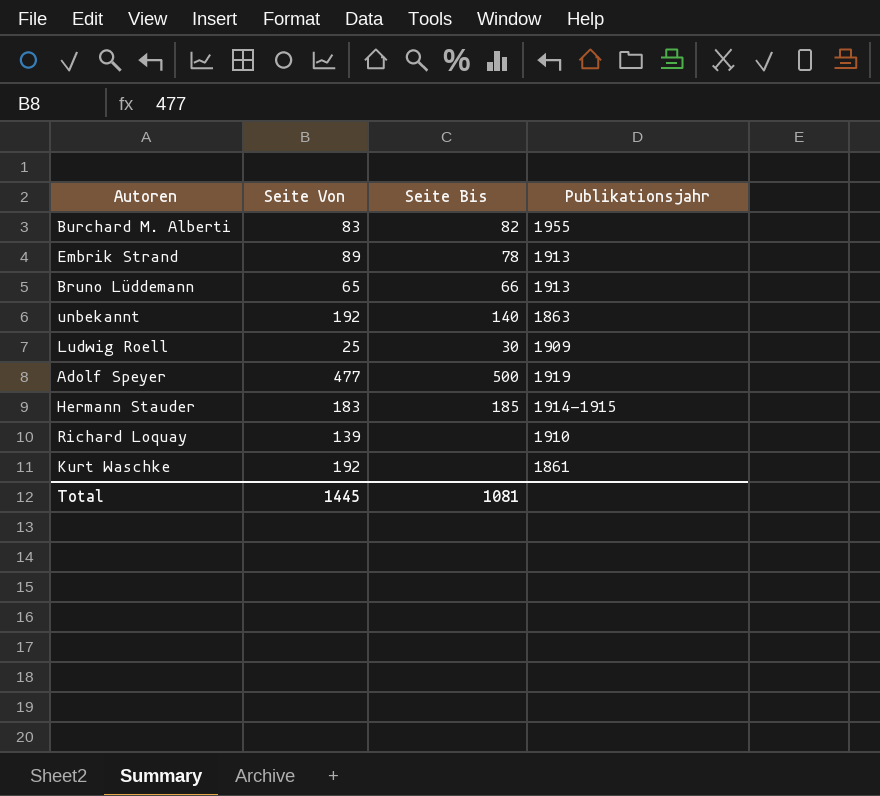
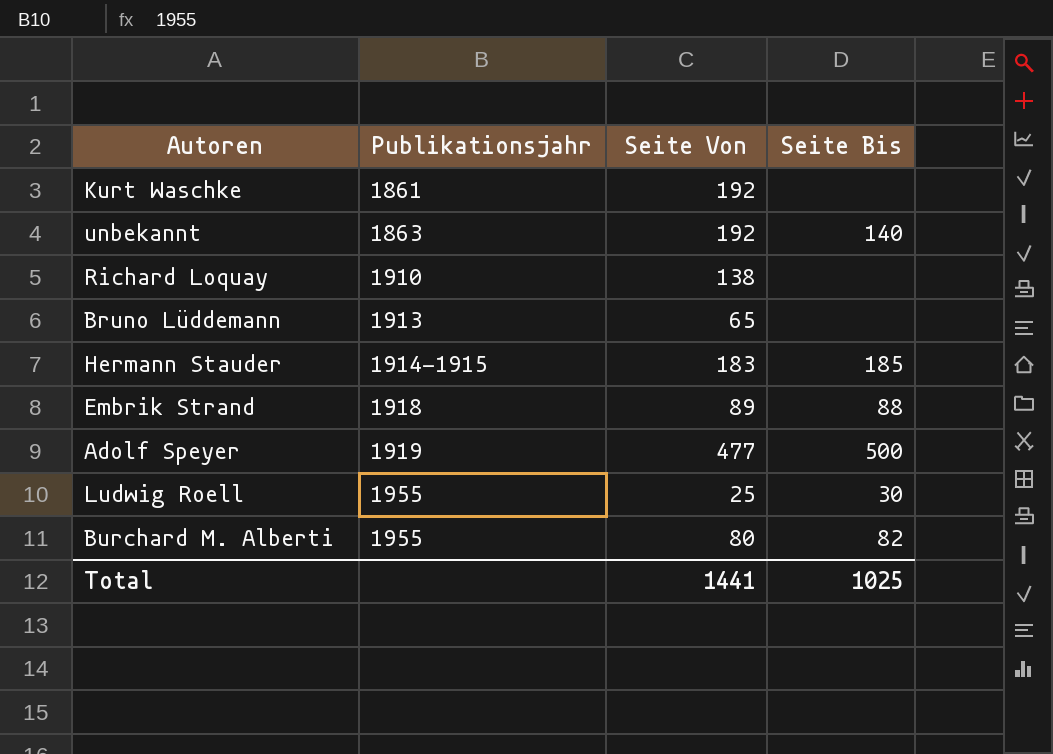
row order: none -> Publikationsjahr ascending
column Publikationsjahr | position: 4 -> 2
Richard Loquay | Seite Von: 139 -> 138
Bruno Lüddemann | Seite Bis: 66 -> none
Embrik Strand | Publikationsjahr: 1913 -> 1918
Embrik Strand | Seite Bis: 78 -> 88
Ludwig Roell | Publikationsjahr: 1909 -> 1955
Burchard M. Alberti | Seite Von: 83 -> 80
Total | Seite Von: 1445 -> 1441
Total | Seite Bis: 1081 -> 1025

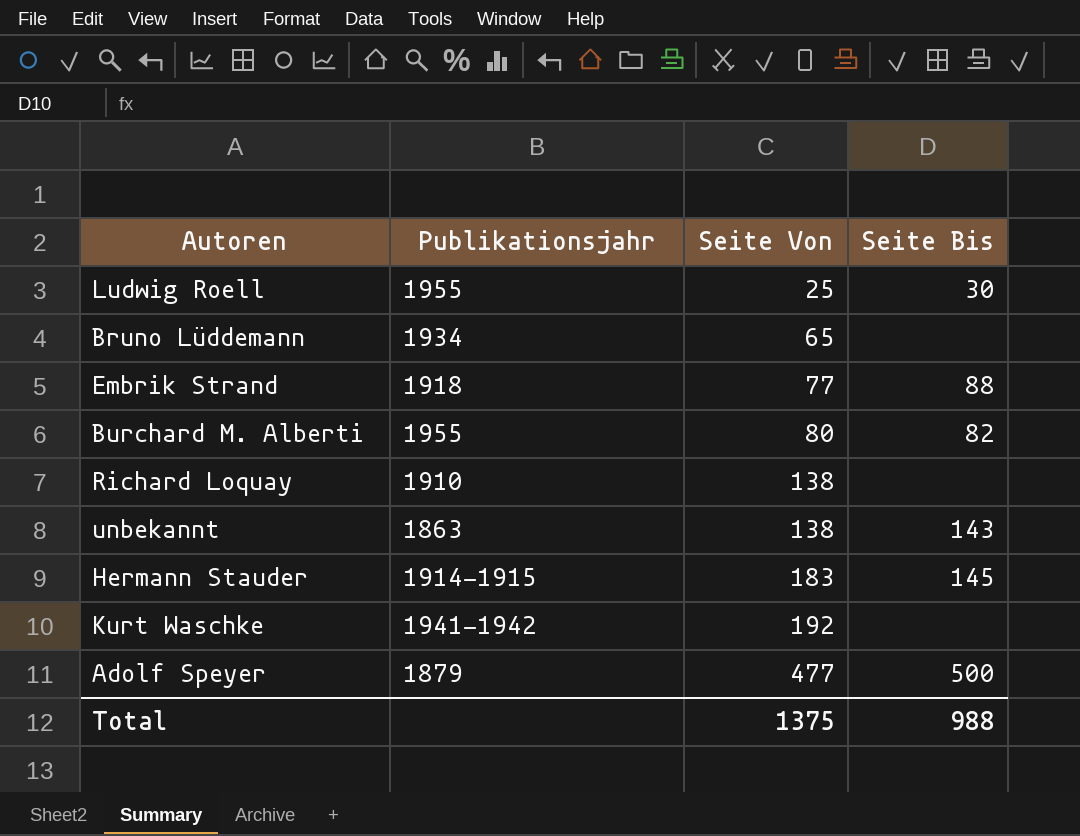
row order: Publikationsjahr ascending -> Seite Von ascending
Bruno Lüddemann | Publikationsjahr: 1913 -> 1934
Embrik Strand | Seite Von: 89 -> 77
unbekannt | Seite Von: 192 -> 138
unbekannt | Seite Bis: 140 -> 143
Hermann Stauder | Seite Bis: 185 -> 145
Kurt Waschke | Publikationsjahr: 1861 -> 1941-1942
Adolf Speyer | Publikationsjahr: 1919 -> 1879
Total | Seite Von: 1441 -> 1375
Total | Seite Bis: 1025 -> 988

